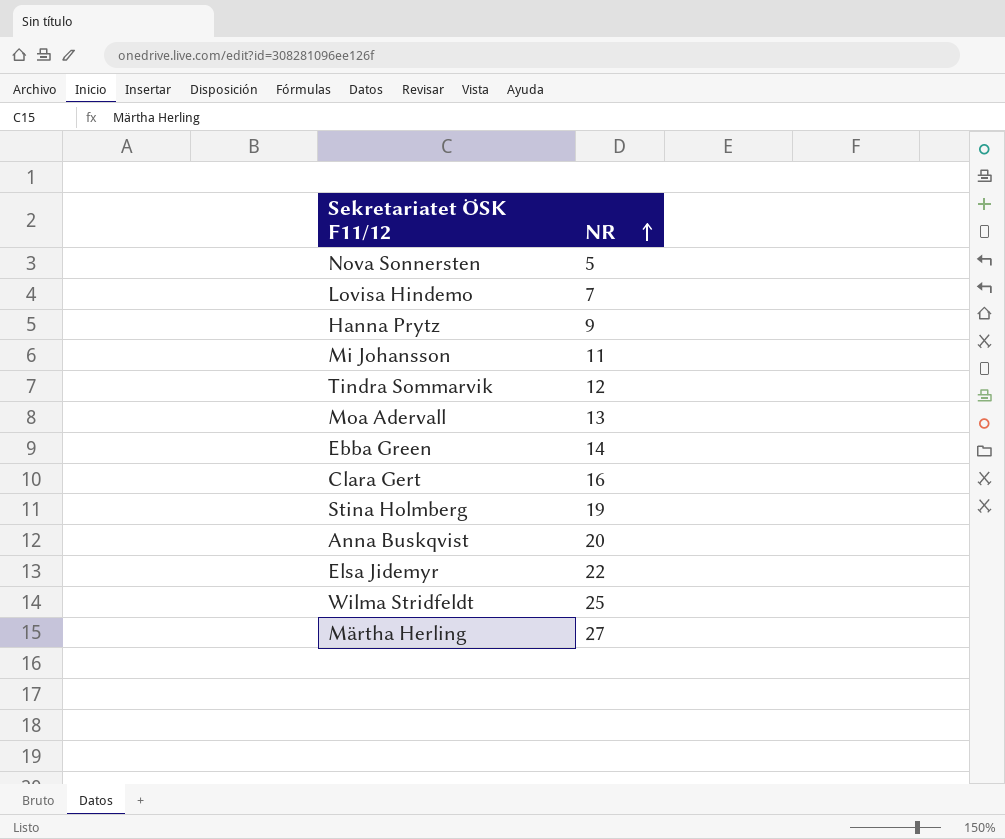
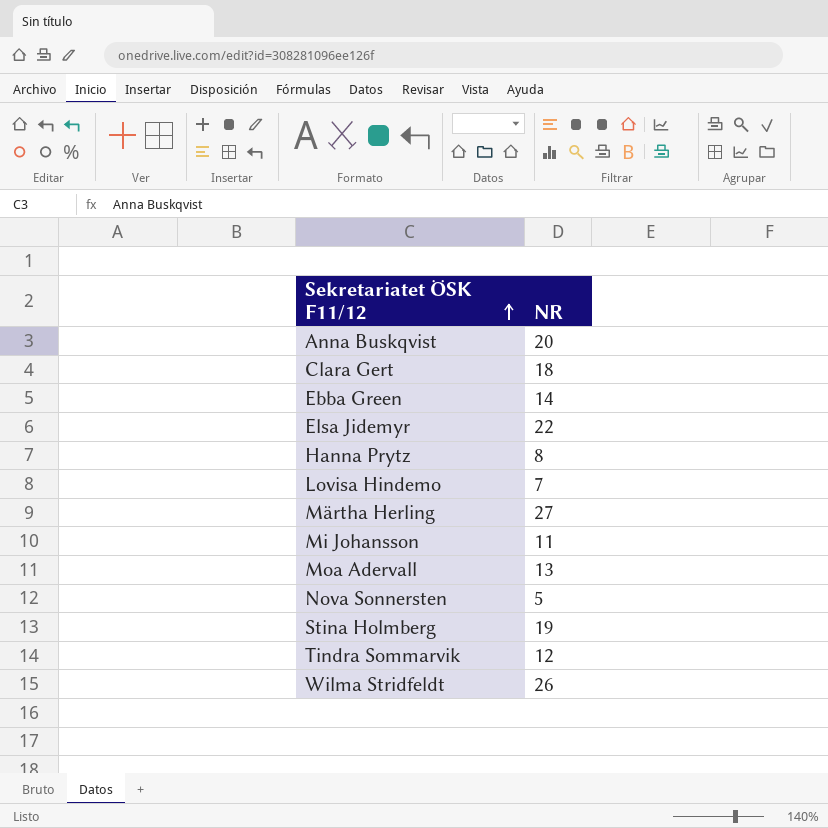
row order: NR ascending -> Sekretariatet ÖSK F11/12 ascending
Clara Gert | NR: 16 -> 18
Hanna Prytz | NR: 9 -> 8
Wilma Stridfeldt | NR: 25 -> 26

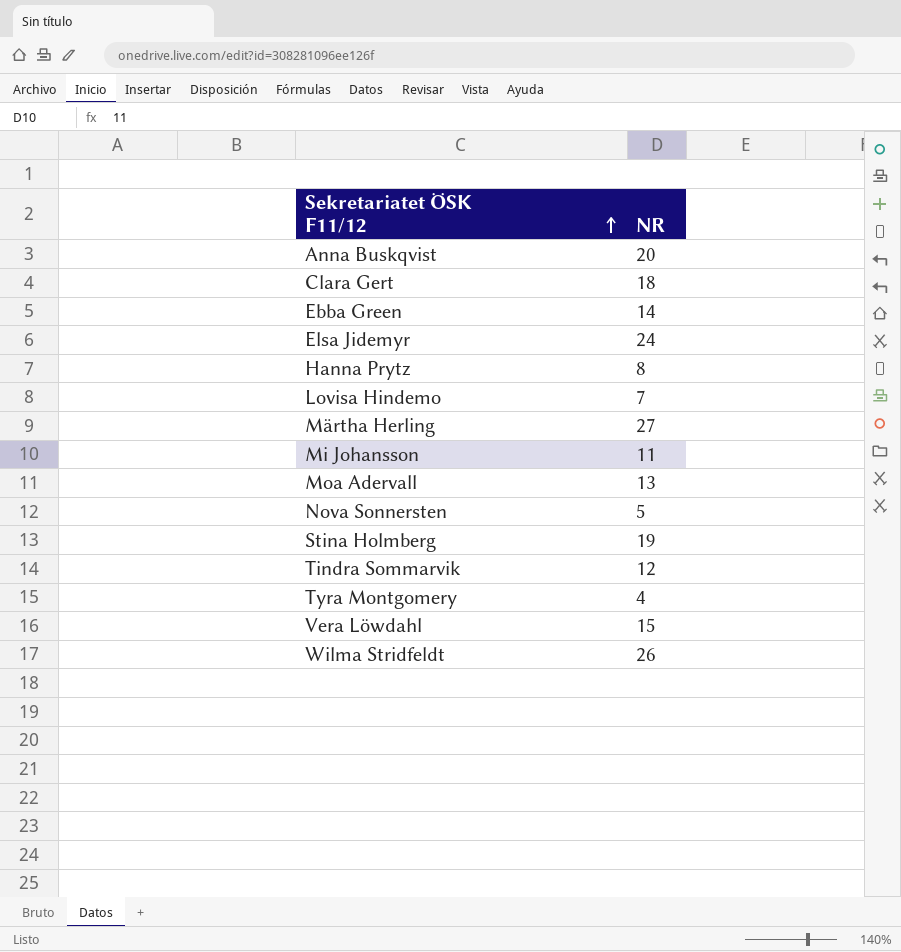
Elsa Jidemyr | NR: 22 -> 24
row Tyra Montgomery: none -> 4
row Vera Löwdahl: none -> 15

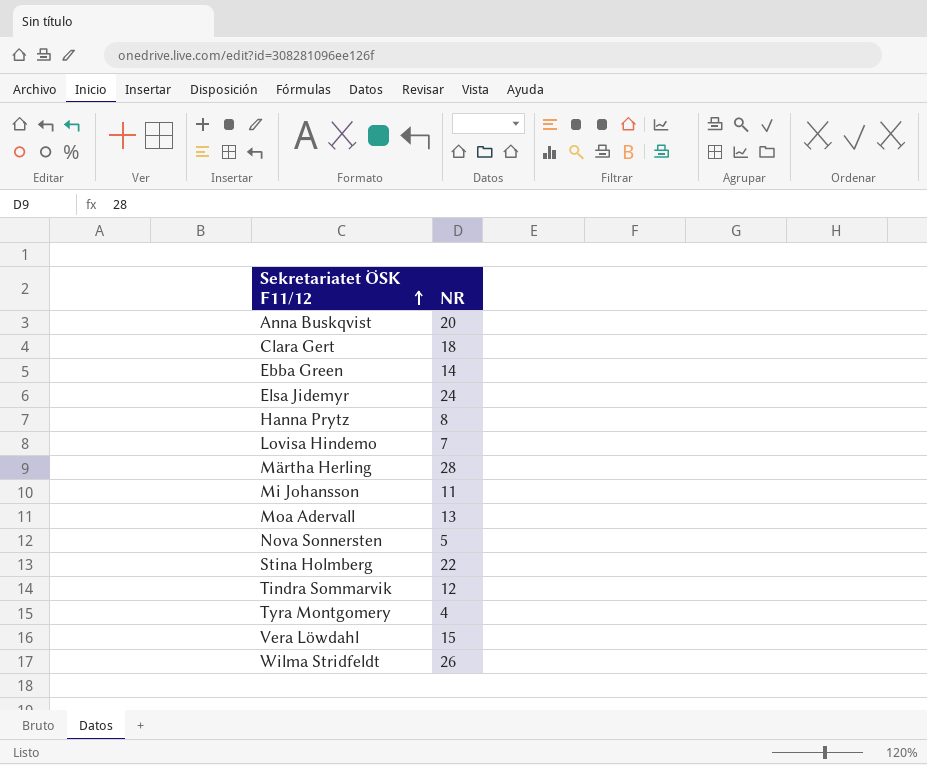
Märtha Herling | NR: 27 -> 28
Stina Holmberg | NR: 19 -> 22

